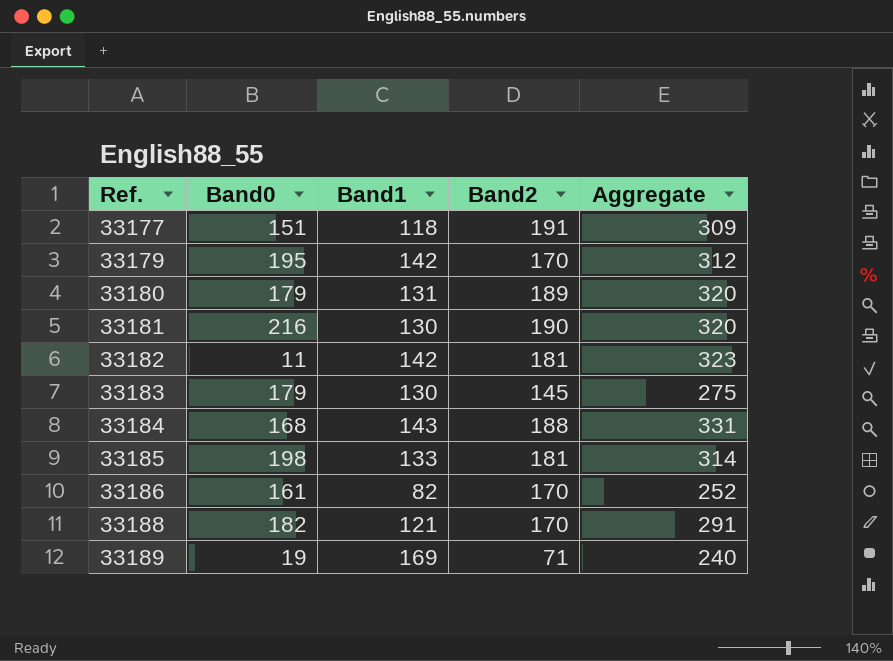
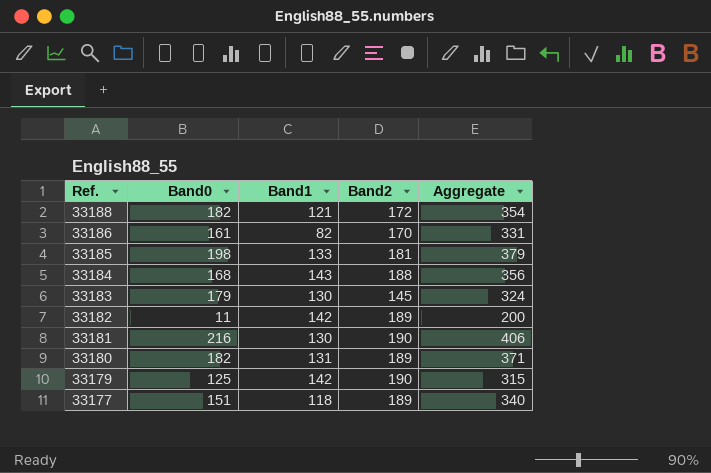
row order: Ref. ascending -> Ref. descending
column Aggregate | formula: [Band1] + [Band2] -> [Band0] + [Band2]
row 33189: 19 | 169 | 71 | 240 -> none
33188 | Band2: 170 -> 172
33182 | Band2: 181 -> 189
33180 | Band0: 179 -> 182
33179 | Band0: 195 -> 125
33179 | Band2: 170 -> 190
33177 | Band2: 191 -> 189

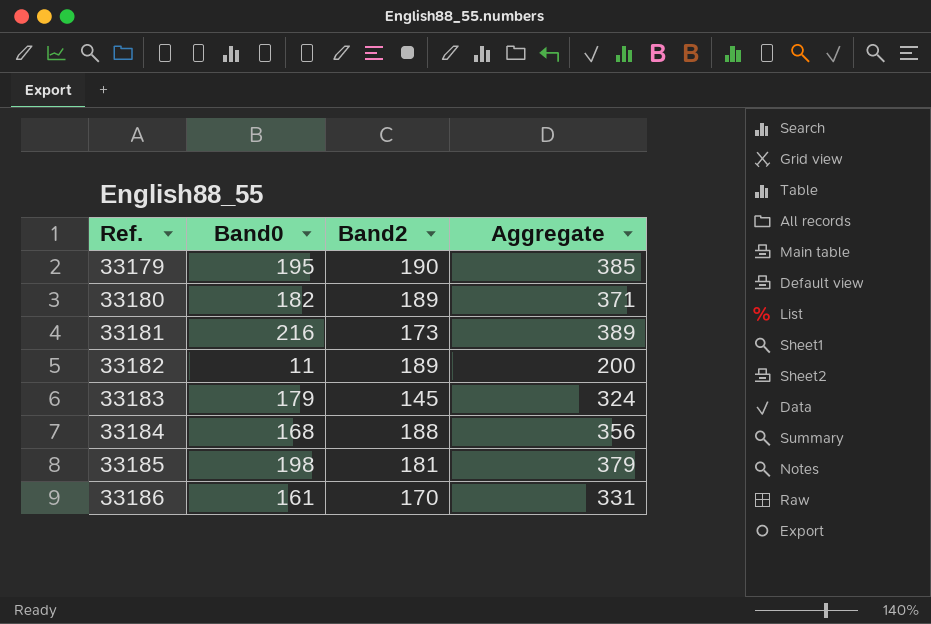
row order: Ref. descending -> Ref. ascending
column Band1 | position: 3 -> none
row 33188: 182 | 121 | 172 | 354 -> none
row 33177: 151 | 118 | 189 | 340 -> none
33179 | Band0: 125 -> 195
33179 | Aggregate: 315 -> 385
33181 | Band2: 190 -> 173
33181 | Aggregate: 406 -> 389

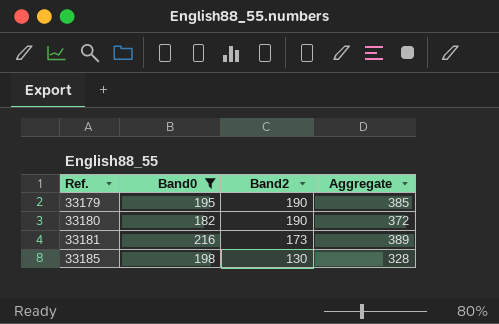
filter: none -> Band0 >= 182
33180 | Band2: 189 -> 190
33180 | Aggregate: 371 -> 372
33185 | Band2: 181 -> 130
33185 | Aggregate: 379 -> 328

